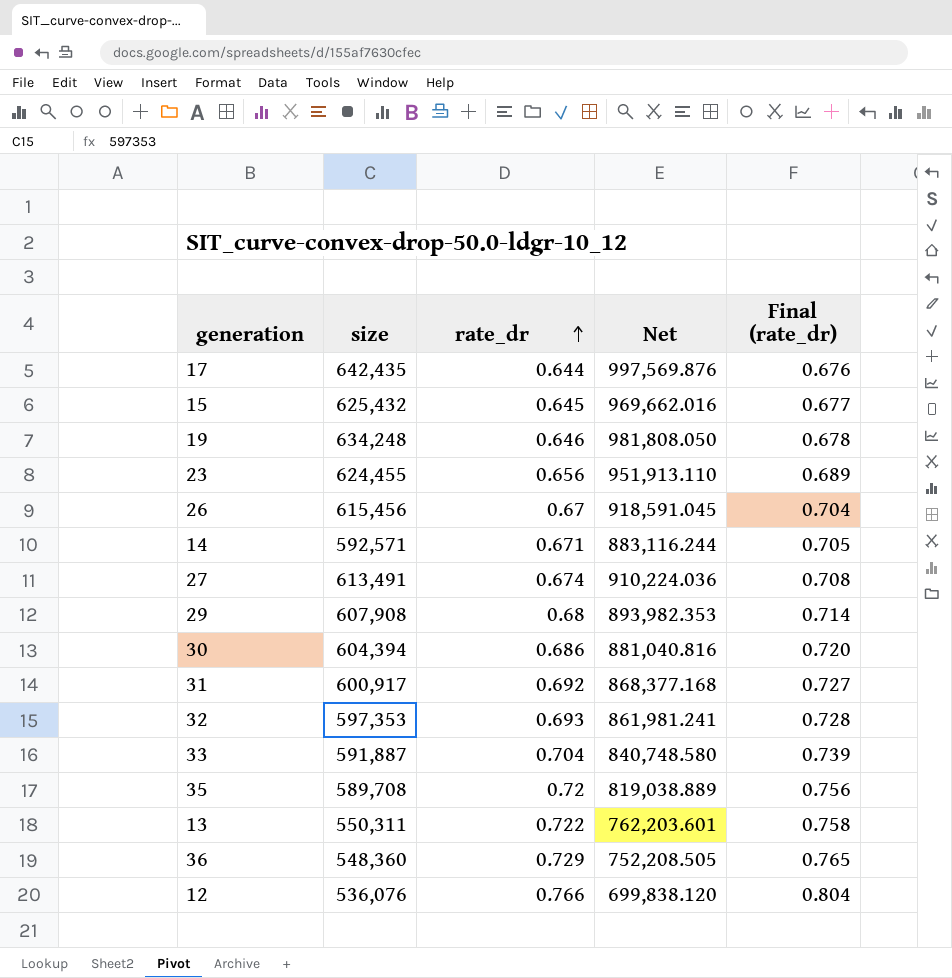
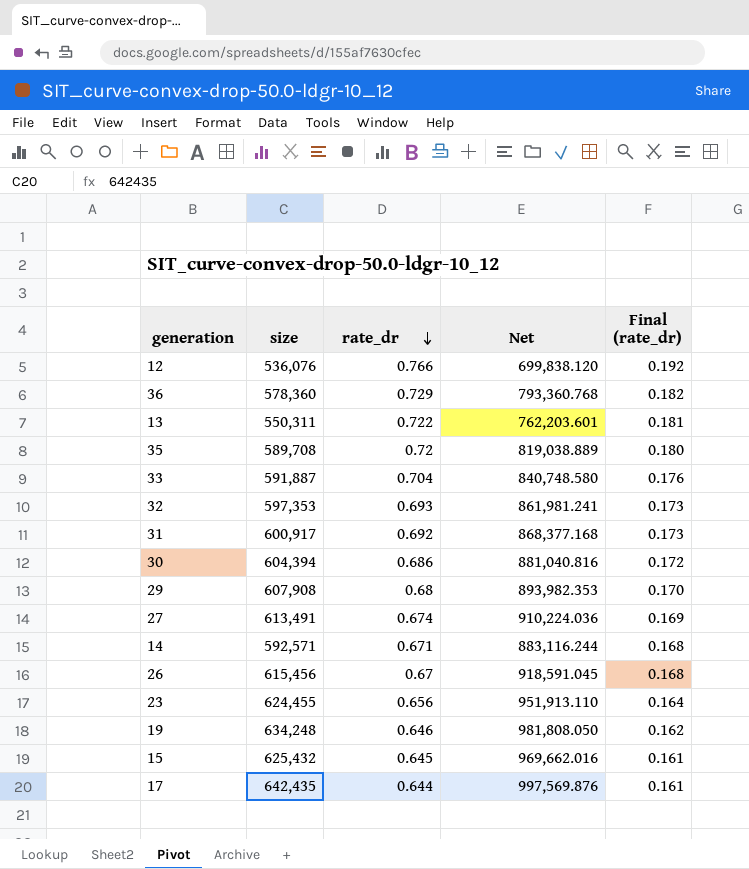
row order: rate_dr ascending -> rate_dr descending
column Final (rate_dr) | formula: [rate_dr] * 1.05 -> [rate_dr] * 0.25
36 | size: 548,360 -> 578,360
36 | Net: 752,208.505 -> 793,360.768

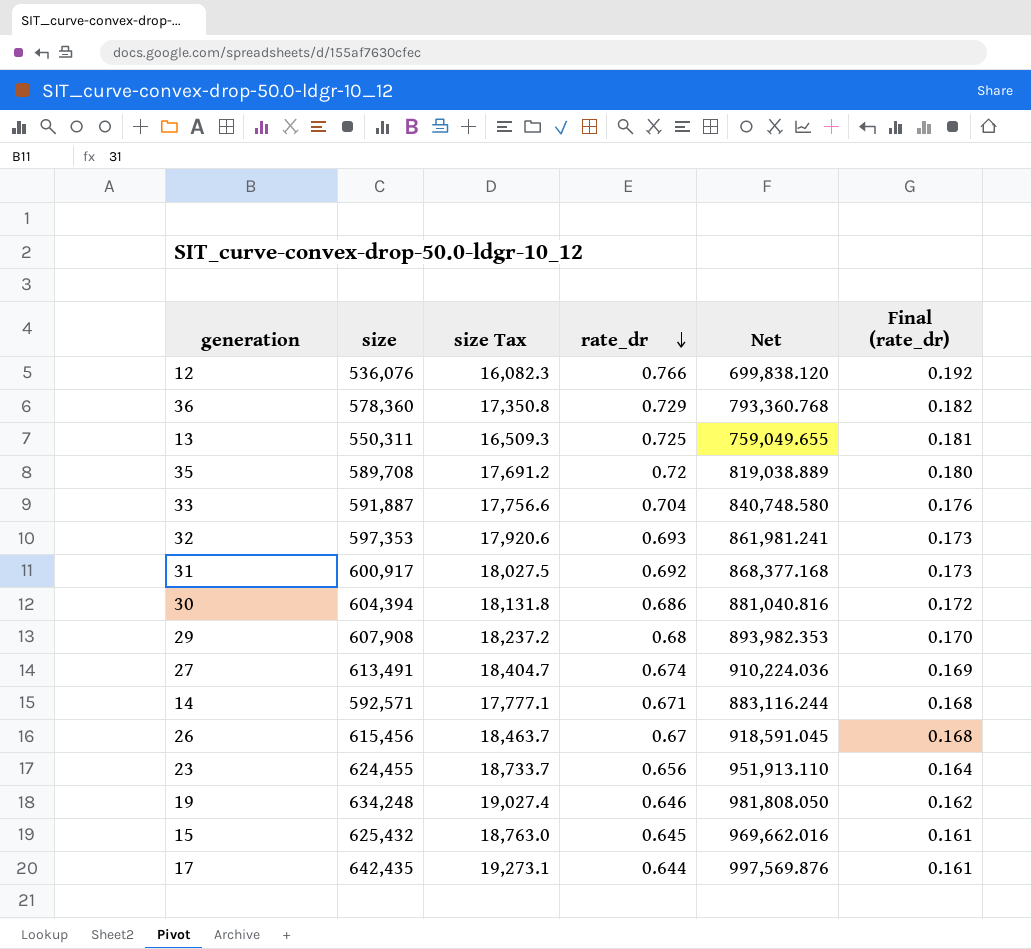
column size Tax | formula: none -> [size] * 0.03
13 | rate_dr: 0.722 -> 0.725
13 | Net: 762,203.601 -> 759,049.655

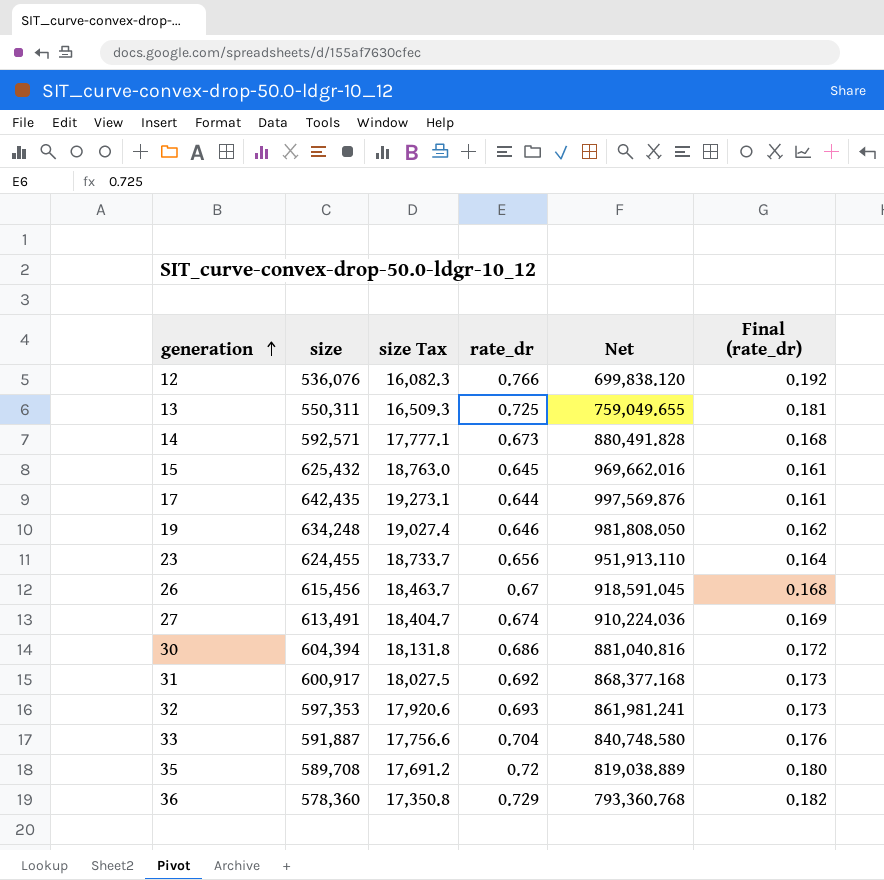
row order: rate_dr descending -> generation ascending
row 29: 607,908 | 18,237.2 | 0.68 | 893,982.353 | 0.170 -> none
14 | rate_dr: 0.671 -> 0.673
14 | Net: 883,116.244 -> 880,491.828

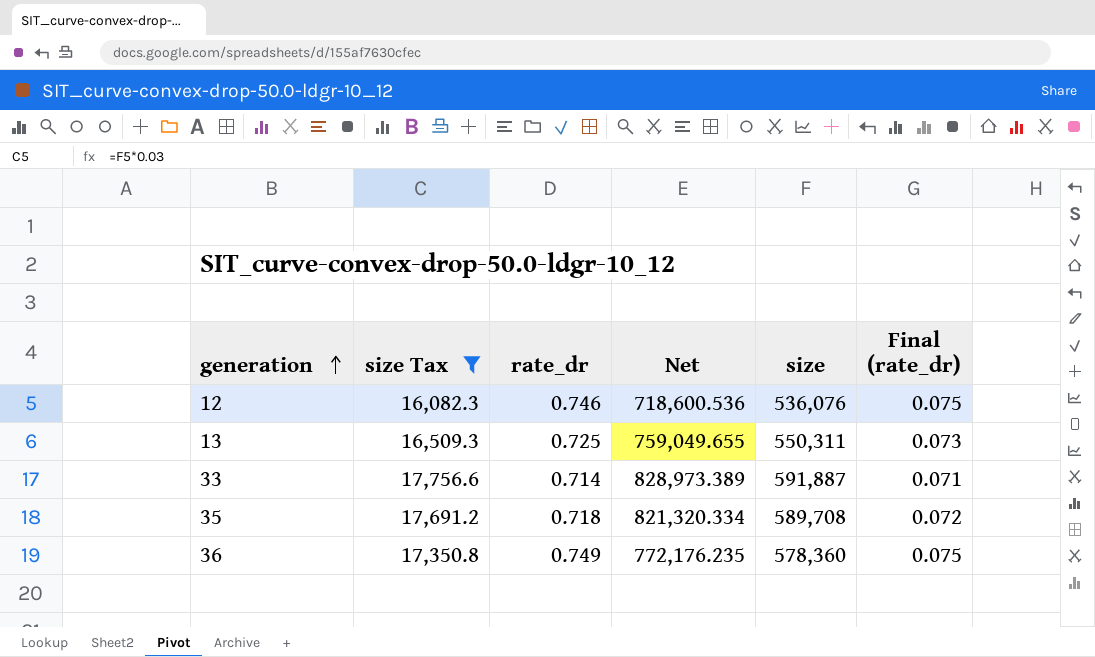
filter: none -> size Tax <= 17,756.6
column size | position: 2 -> 5
column Final (rate_dr) | formula: [rate_dr] * 0.25 -> [rate_dr] * 0.1
12 | rate_dr: 0.766 -> 0.746
12 | Net: 699,838.120 -> 718,600.536
33 | rate_dr: 0.704 -> 0.714
33 | Net: 840,748.580 -> 828,973.389
35 | rate_dr: 0.72 -> 0.718
35 | Net: 819,038.889 -> 821,320.334
36 | rate_dr: 0.729 -> 0.749
36 | Net: 793,360.768 -> 772,176.235

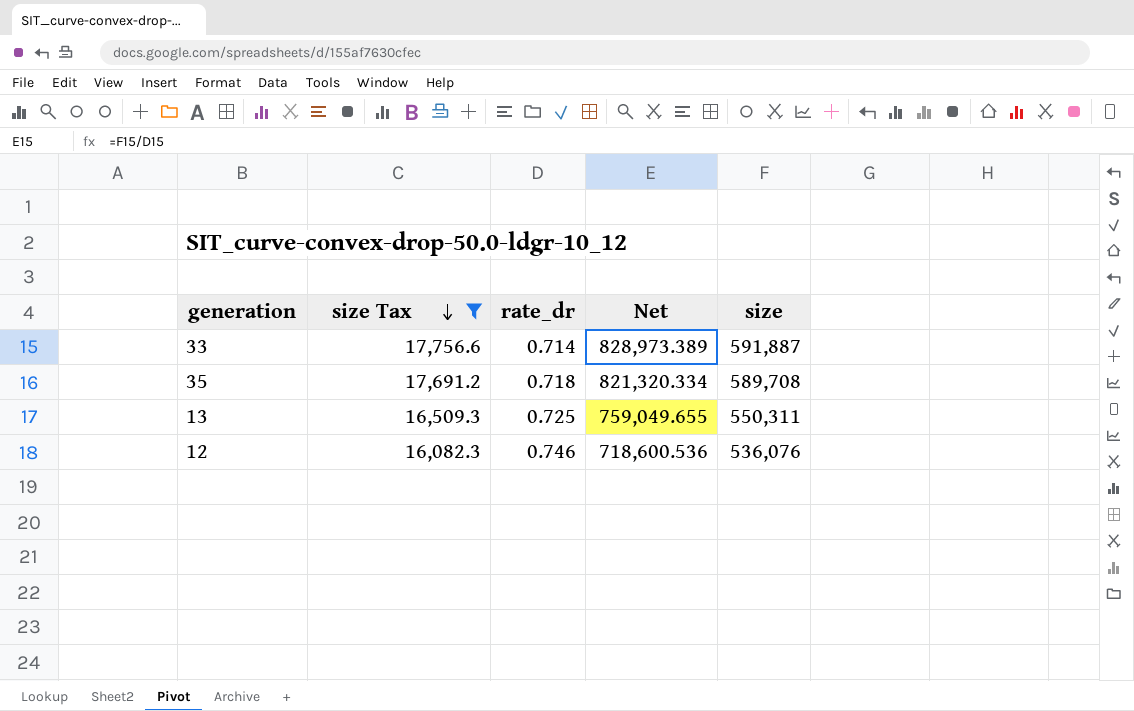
row order: generation ascending -> size Tax descending
column Final (rate_dr) | formula: [rate_dr] * 0.1 -> none
row 36: 17,350.8 | 0.749 | 772,176.235 | 578,360 | 0.075 -> none

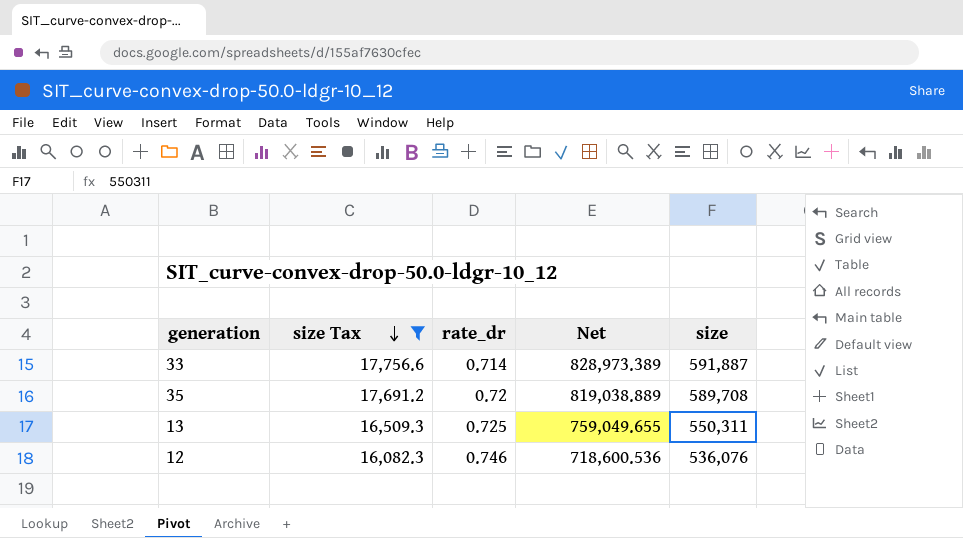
35 | rate_dr: 0.718 -> 0.72
35 | Net: 821,320.334 -> 819,038.889

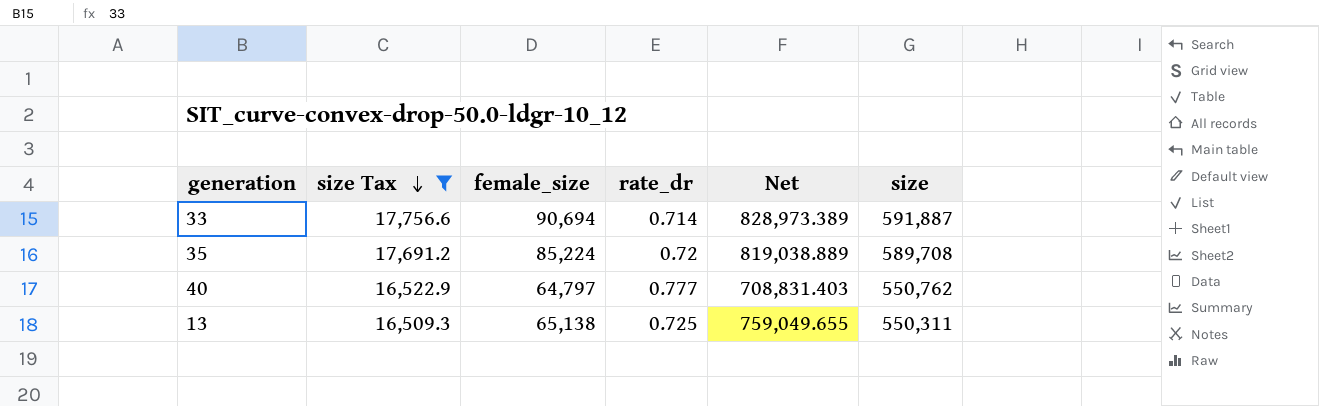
column female_size | position: none -> 3
row 12: 16,082.3 | 0.746 | 718,600.536 | 536,076 -> none
row 40: none -> 16,522.9 | 64,797 | 0.777 | 708,831.403 | 550,762

